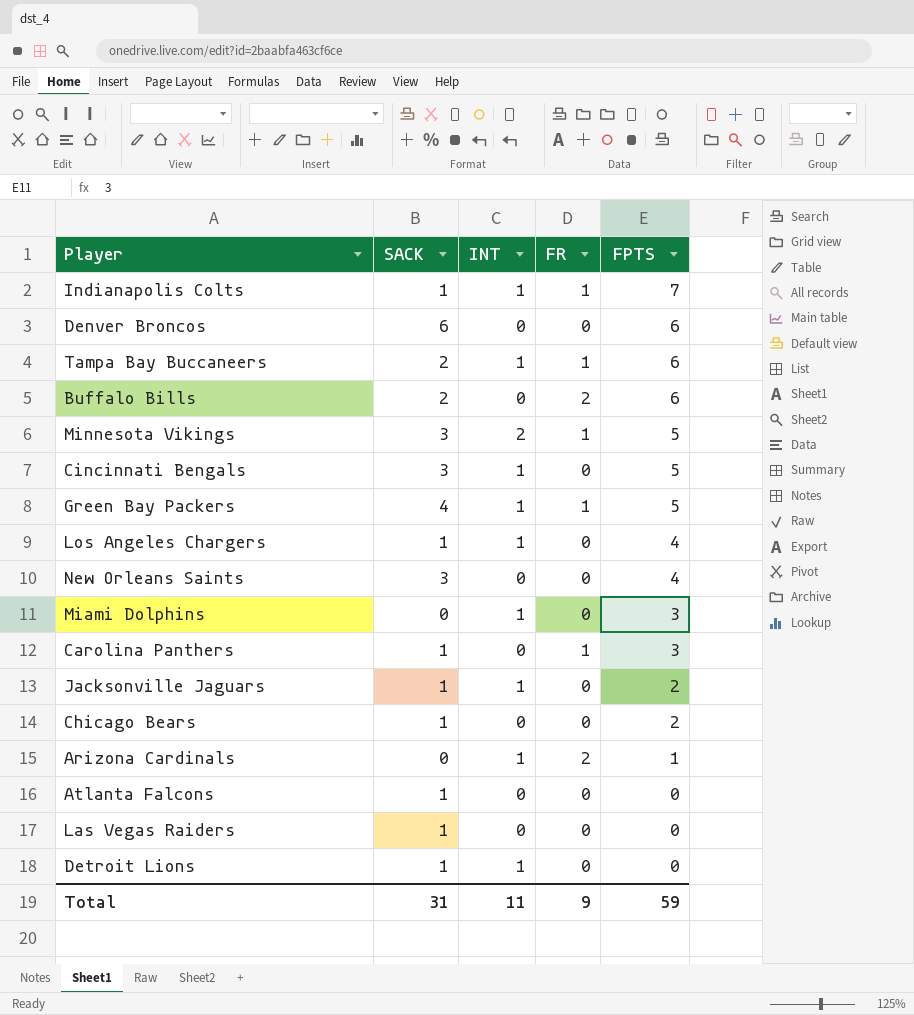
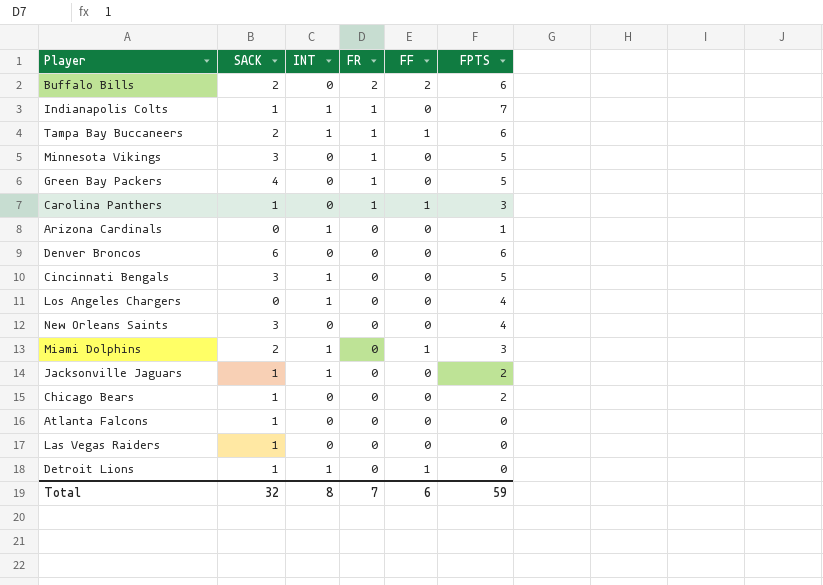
row order: FPTS descending -> FR descending
column FF | position: none -> 5
Minnesota Vikings | INT: 2 -> 0
Green Bay Packers | INT: 1 -> 0
Arizona Cardinals | FR: 2 -> 0
Los Angeles Chargers | SACK: 1 -> 0
Miami Dolphins | SACK: 0 -> 2
Total | SACK: 31 -> 32
Total | INT: 11 -> 8
Total | FR: 9 -> 7

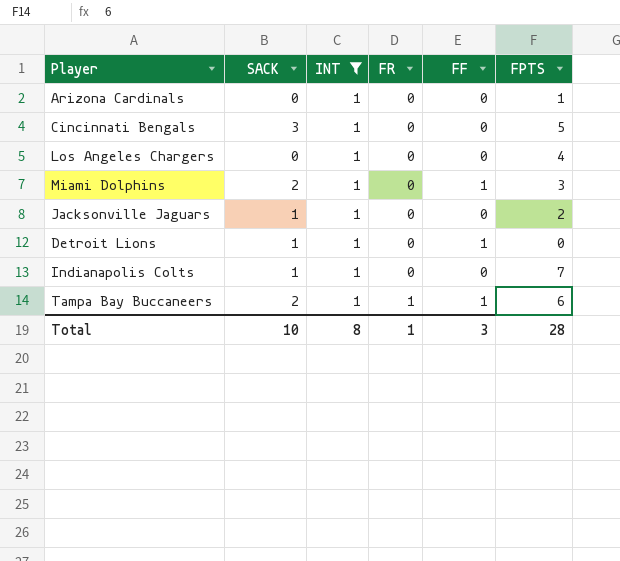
filter: none -> INT = 1
row order: FR descending -> FR ascending
Indianapolis Colts | FR: 1 -> 0
Total | SACK: 32 -> 10
Total | FR: 7 -> 1
Total | FF: 6 -> 3
Total | FPTS: 59 -> 28

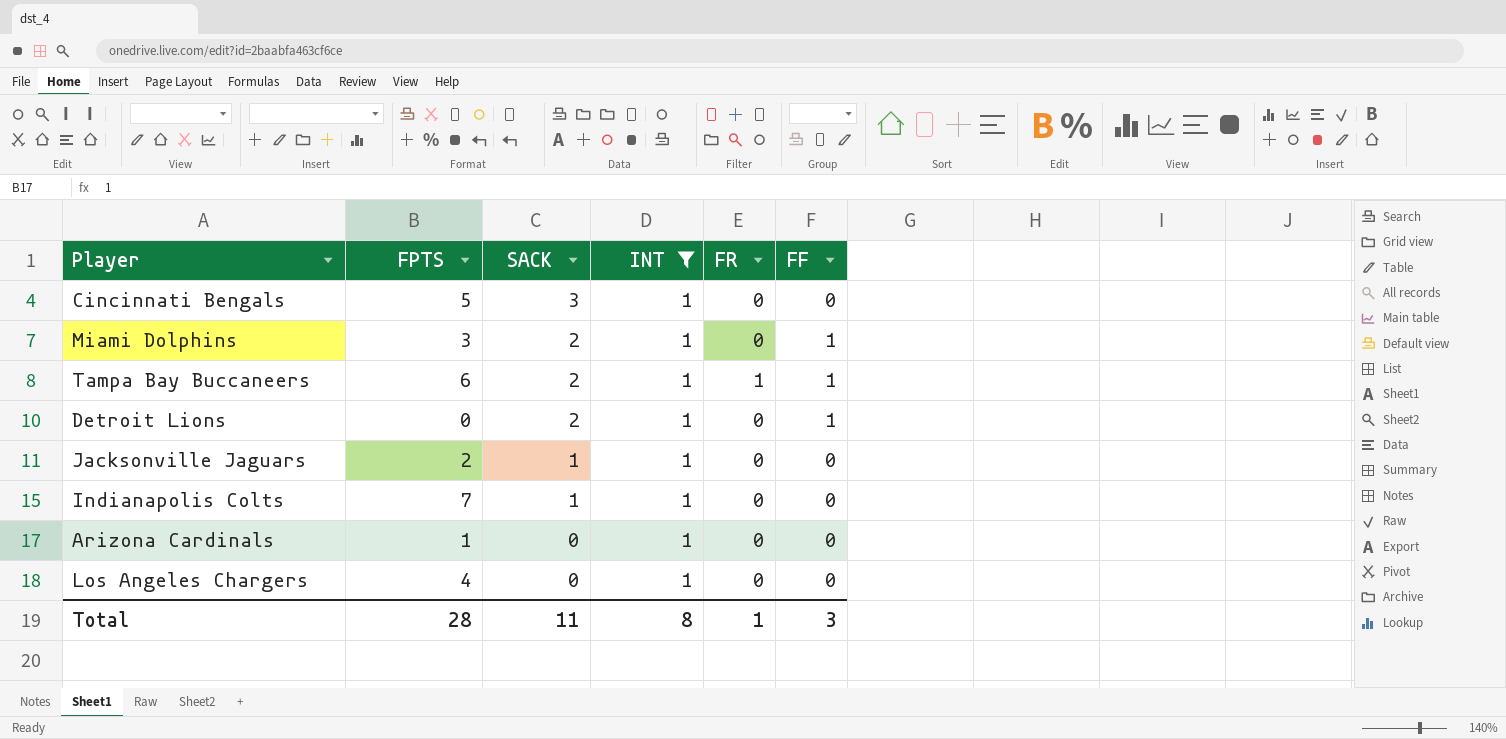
row order: FR ascending -> SACK descending
column FPTS | position: 6 -> 2
Detroit Lions | SACK: 1 -> 2
Total | SACK: 10 -> 11

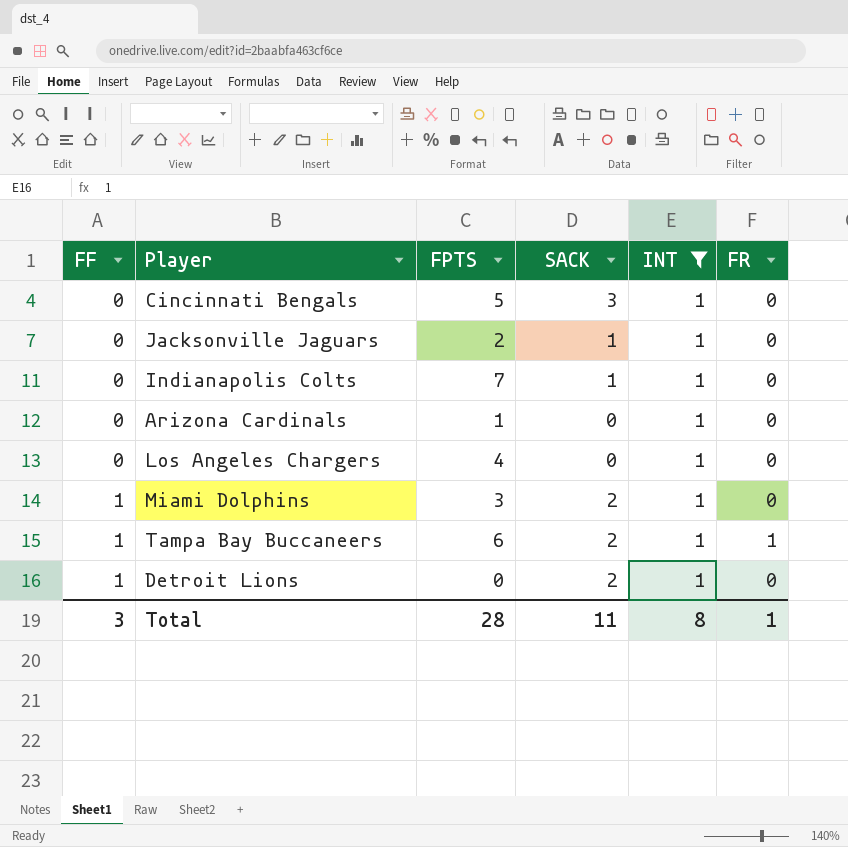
row order: SACK descending -> FF ascending
column FF | position: 6 -> 1

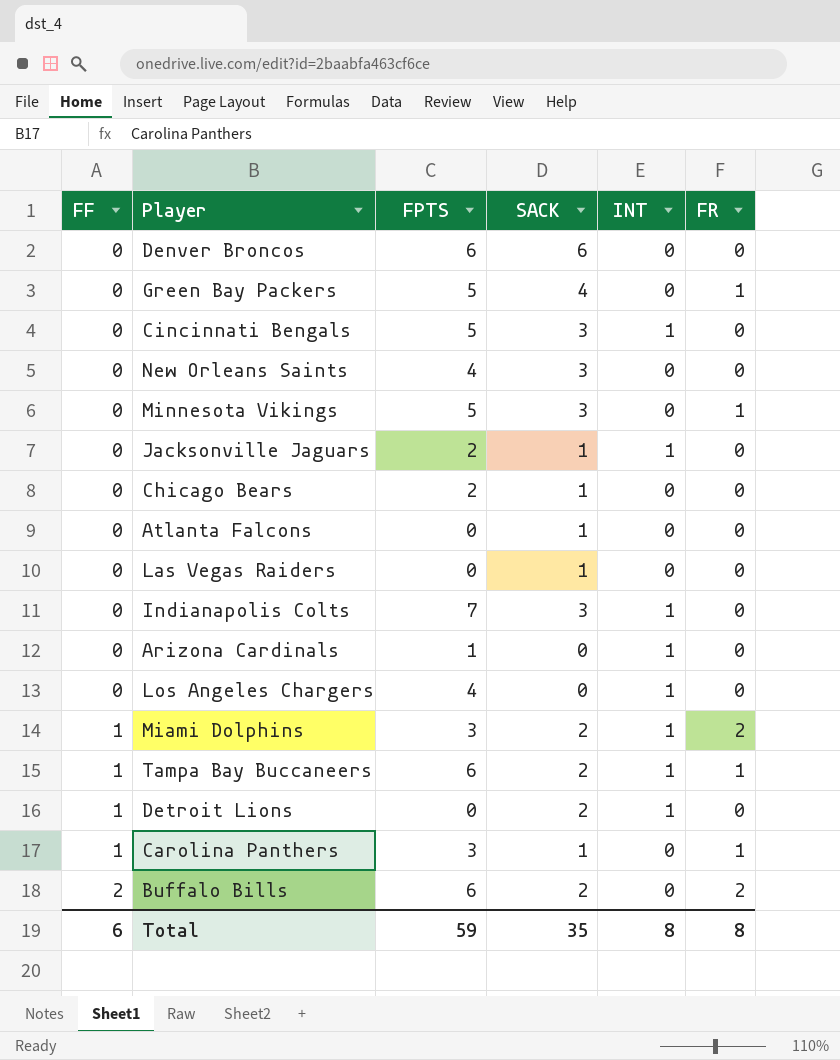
filter: INT = 1 -> none
Indianapolis Colts | SACK: 1 -> 3
Miami Dolphins | FR: 0 -> 2
Total | FF: 3 -> 6
Total | FPTS: 28 -> 59
Total | SACK: 11 -> 35
Total | FR: 1 -> 8

